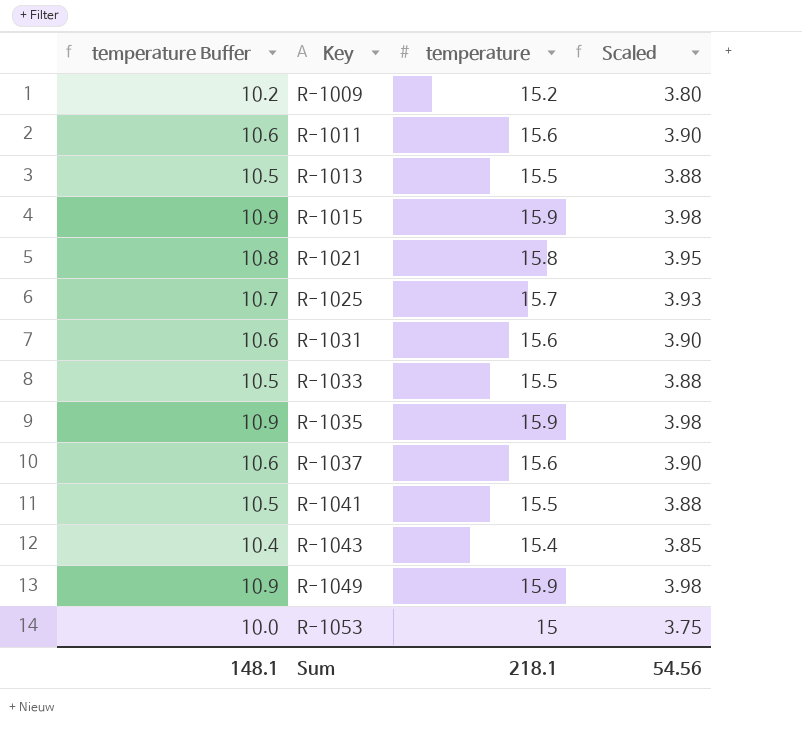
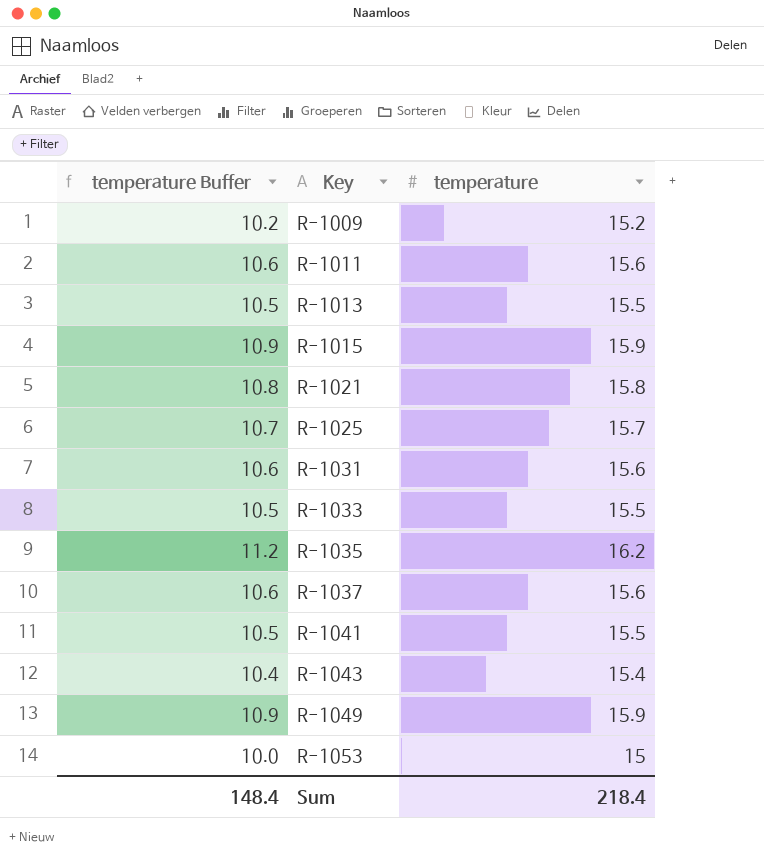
column Scaled | formula: [temperature] * 0.25 -> none
R-1035 | temperature Buffer: 10.9 -> 11.2
R-1035 | temperature: 15.9 -> 16.2
Sum | temperature Buffer: 148.1 -> 148.4
Sum | temperature: 218.1 -> 218.4

